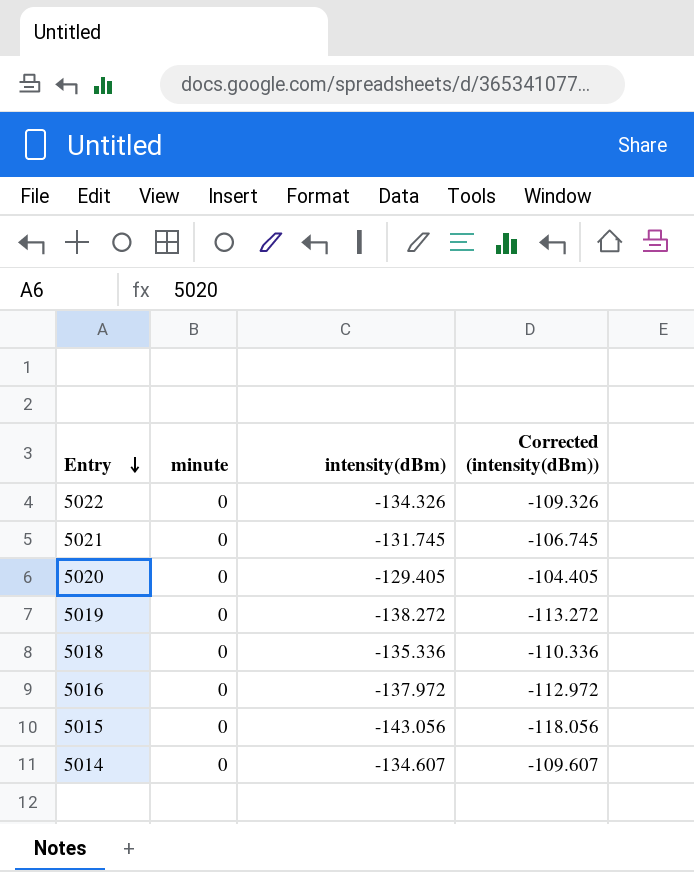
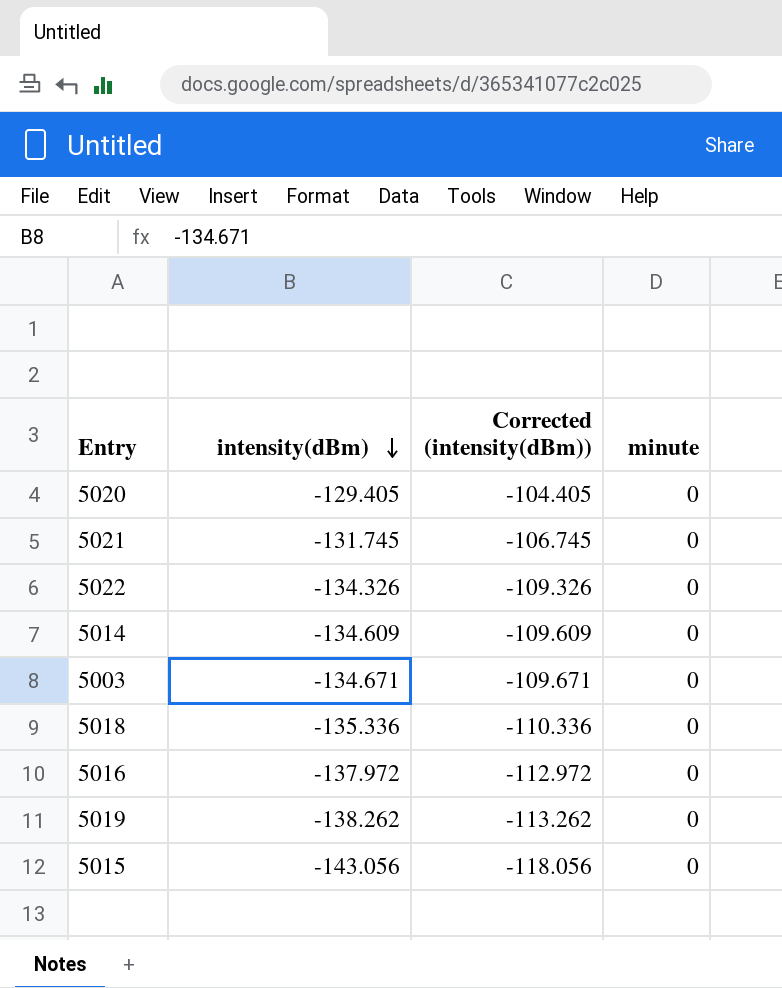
row order: Entry descending -> intensity(dBm) descending
column minute | position: 2 -> 4
5014 | intensity(dBm): -134.607 -> -134.609
5014 | Corrected (intensity(dBm)): -109.607 -> -109.609
row 5003: none -> -134.671 | -109.671 | 0
5019 | intensity(dBm): -138.272 -> -138.262
5019 | Corrected (intensity(dBm)): -113.272 -> -113.262

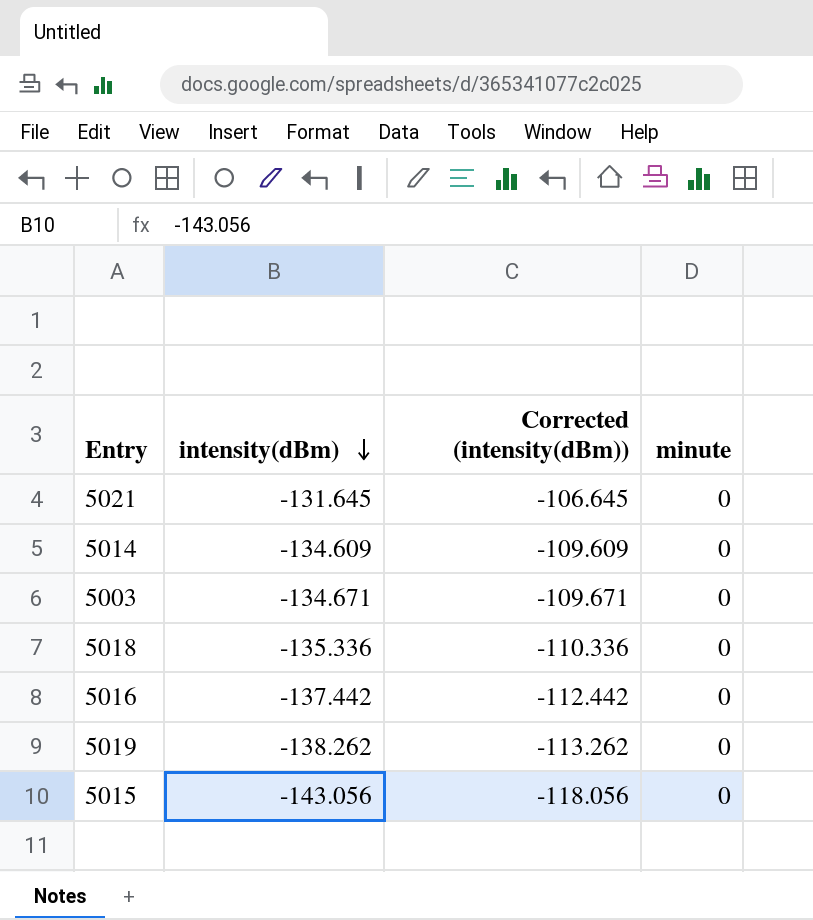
row 5020: -129.405 | -104.405 | 0 -> none
row 5022: -134.326 | -109.326 | 0 -> none
5021 | intensity(dBm): -131.745 -> -131.645
5021 | Corrected (intensity(dBm)): -106.745 -> -106.645
5016 | intensity(dBm): -137.972 -> -137.442
5016 | Corrected (intensity(dBm)): -112.972 -> -112.442

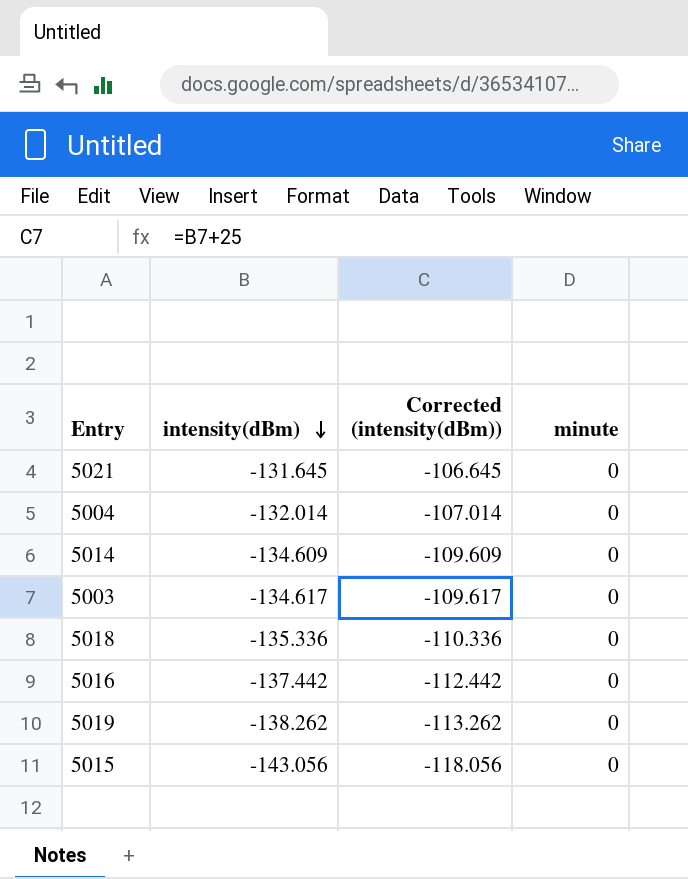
row 5004: none -> -132.014 | -107.014 | 0
5003 | intensity(dBm): -134.671 -> -134.617
5003 | Corrected (intensity(dBm)): -109.671 -> -109.617

